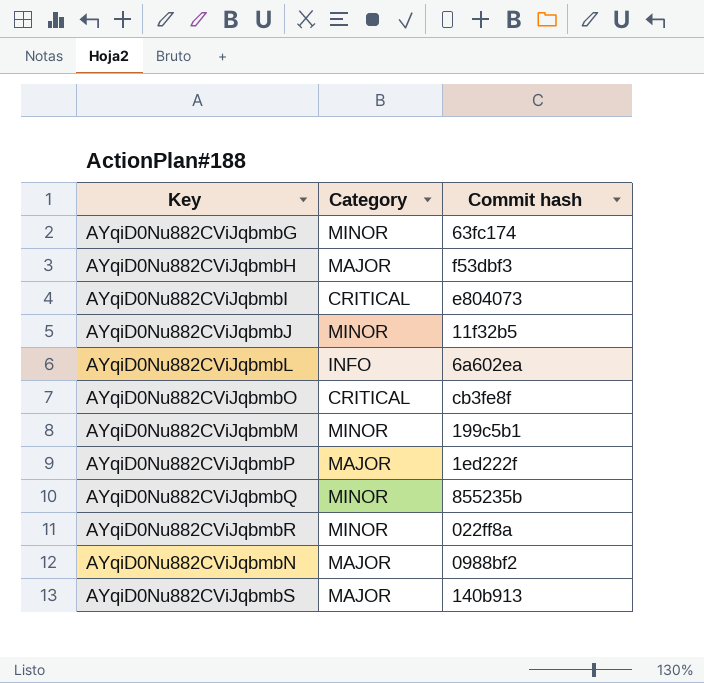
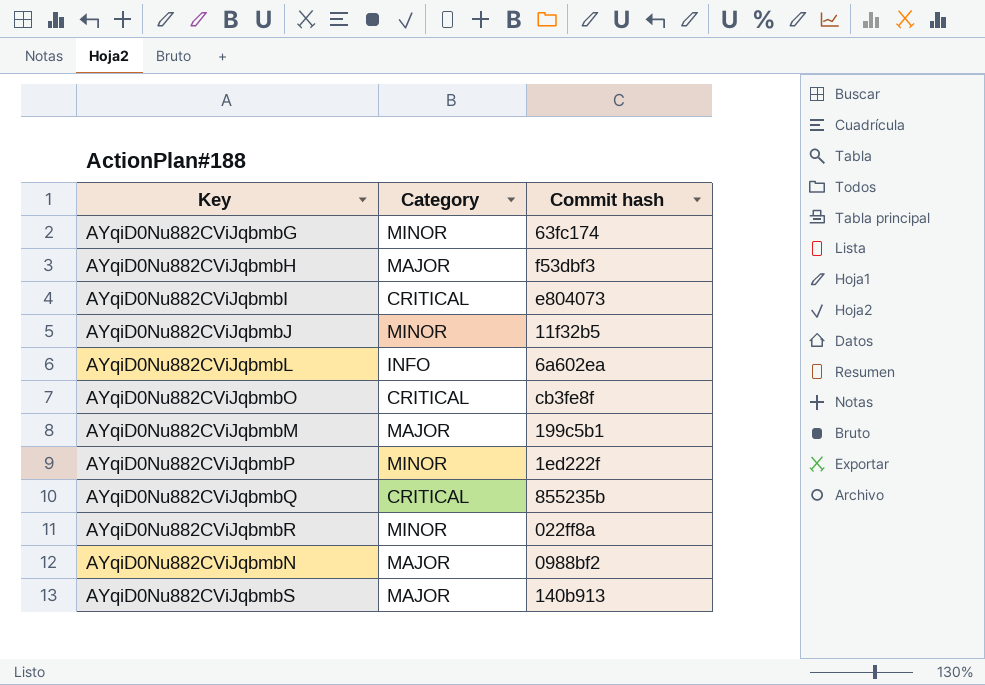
AYqiD0Nu882CViJqbmbM | Category: MINOR -> MAJOR
AYqiD0Nu882CViJqbmbP | Category: MAJOR -> MINOR
AYqiD0Nu882CViJqbmbQ | Category: MINOR -> CRITICAL

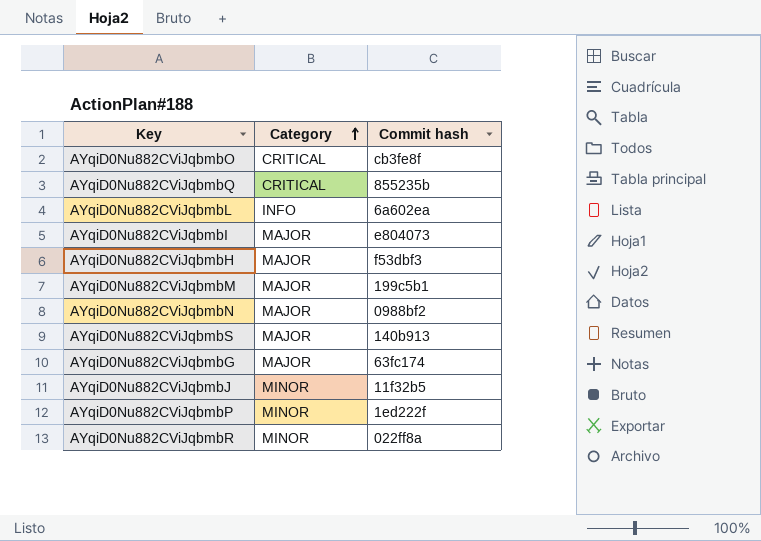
row order: none -> Category ascending
AYqiD0Nu882CViJqbmbI | Category: CRITICAL -> MAJOR
AYqiD0Nu882CViJqbmbG | Category: MINOR -> MAJOR

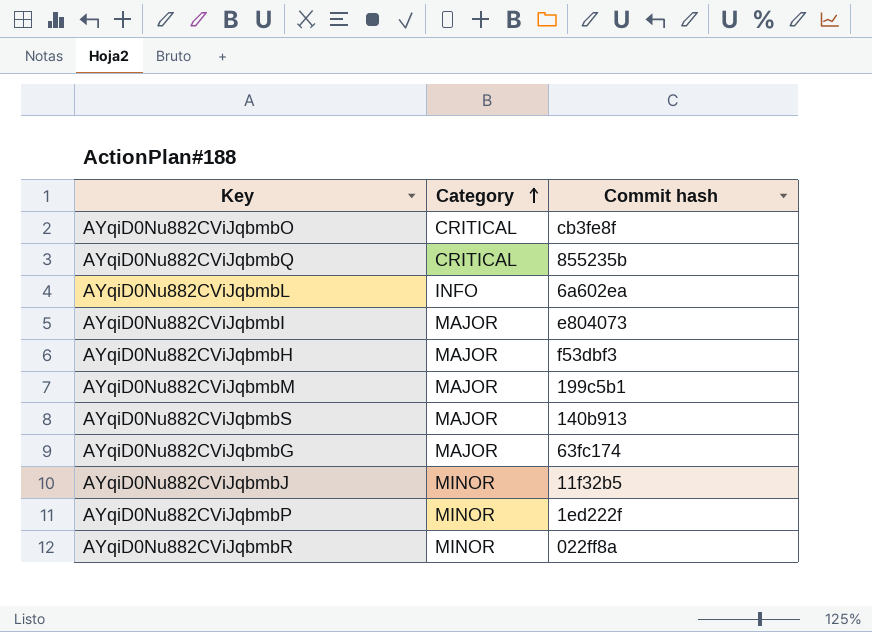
row AYqiD0Nu882CViJqbmbN: MAJOR | 0988bf2 -> none

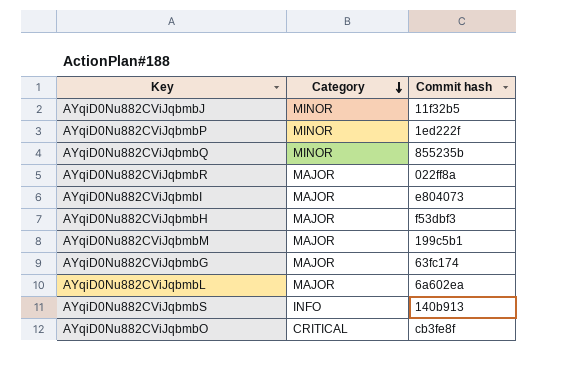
row order: Category ascending -> Category descending
AYqiD0Nu882CViJqbmbQ | Category: CRITICAL -> MINOR
AYqiD0Nu882CViJqbmbR | Category: MINOR -> MAJOR
AYqiD0Nu882CViJqbmbL | Category: INFO -> MAJOR
AYqiD0Nu882CViJqbmbS | Category: MAJOR -> INFO

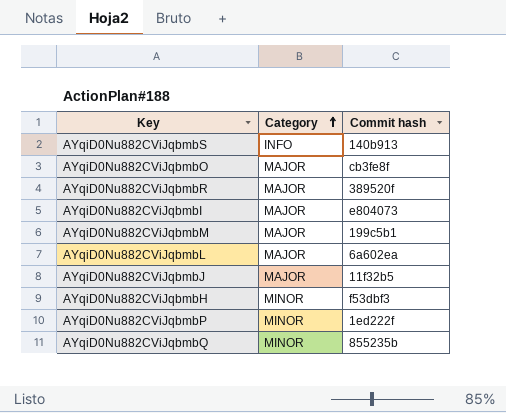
row order: Category descending -> Category ascending
row AYqiD0Nu882CViJqbmbG: MAJOR | 63fc174 -> none
AYqiD0Nu882CViJqbmbO | Category: CRITICAL -> MAJOR
AYqiD0Nu882CViJqbmbR | Commit hash: 022ff8a -> 389520f
AYqiD0Nu882CViJqbmbJ | Category: MINOR -> MAJOR
AYqiD0Nu882CViJqbmbH | Category: MAJOR -> MINOR

